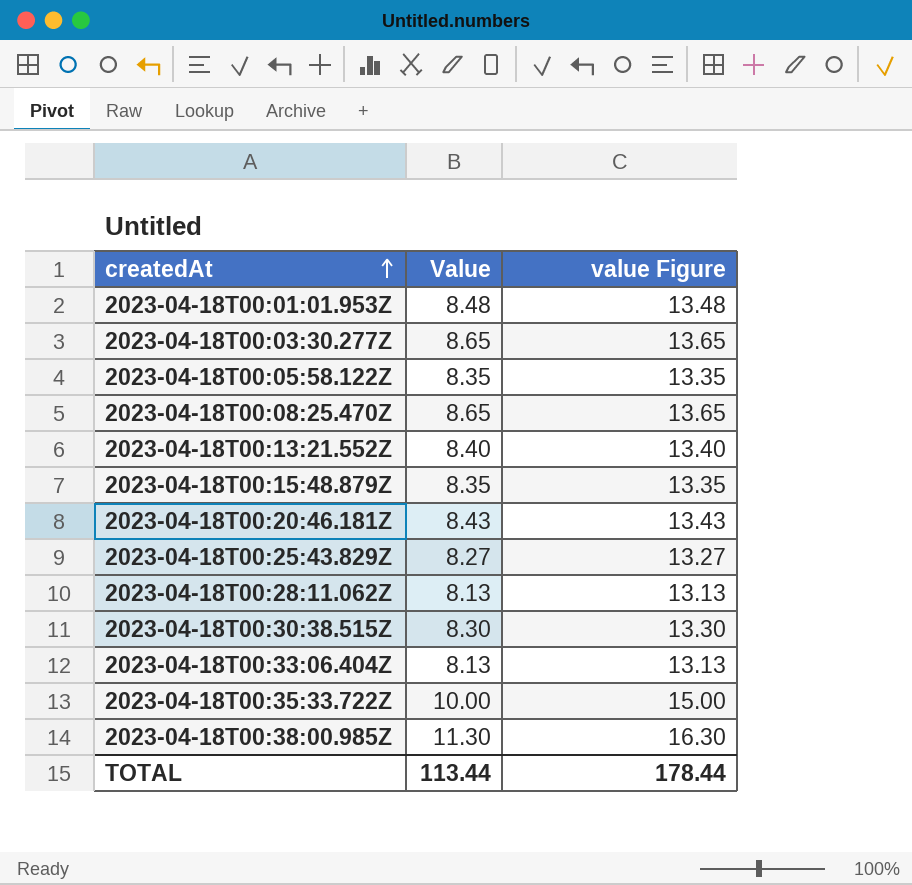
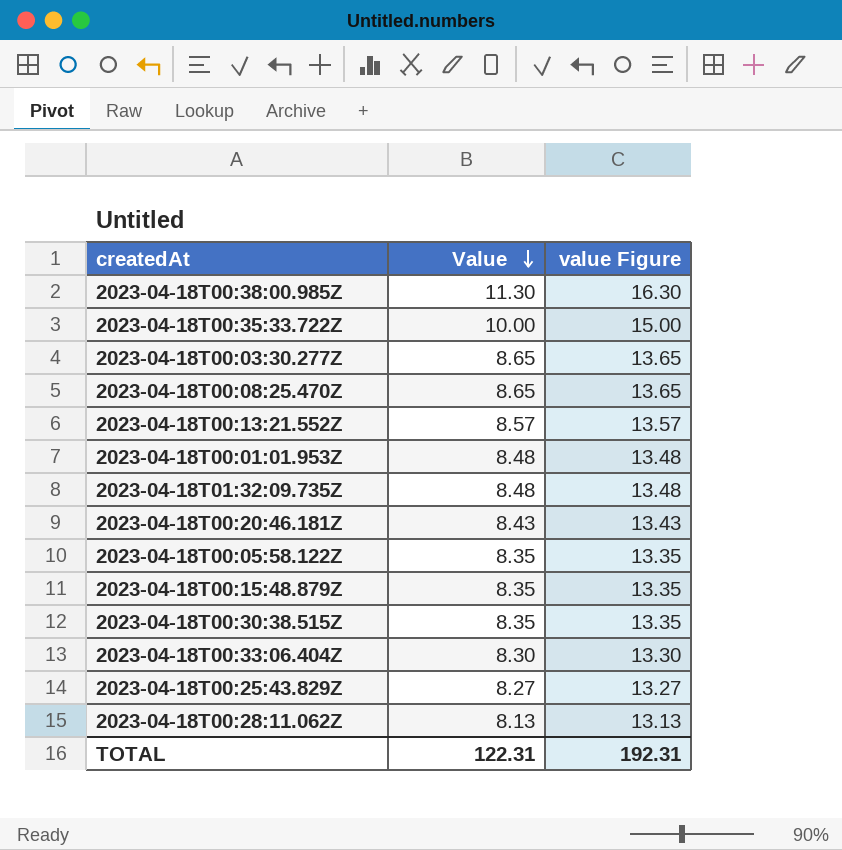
row order: createdAt ascending -> Value descending
2023-04-18T00:13:21.552Z | Value: 8.40 -> 8.57
2023-04-18T00:13:21.552Z | value Figure: 13.40 -> 13.57
row 2023-04-18T01:32:09.735Z: none -> 8.48 | 13.48
2023-04-18T00:30:38.515Z | Value: 8.30 -> 8.35
2023-04-18T00:30:38.515Z | value Figure: 13.30 -> 13.35
2023-04-18T00:33:06.404Z | Value: 8.13 -> 8.30
2023-04-18T00:33:06.404Z | value Figure: 13.13 -> 13.30
TOTAL | Value: 113.44 -> 122.31
TOTAL | value Figure: 178.44 -> 192.31

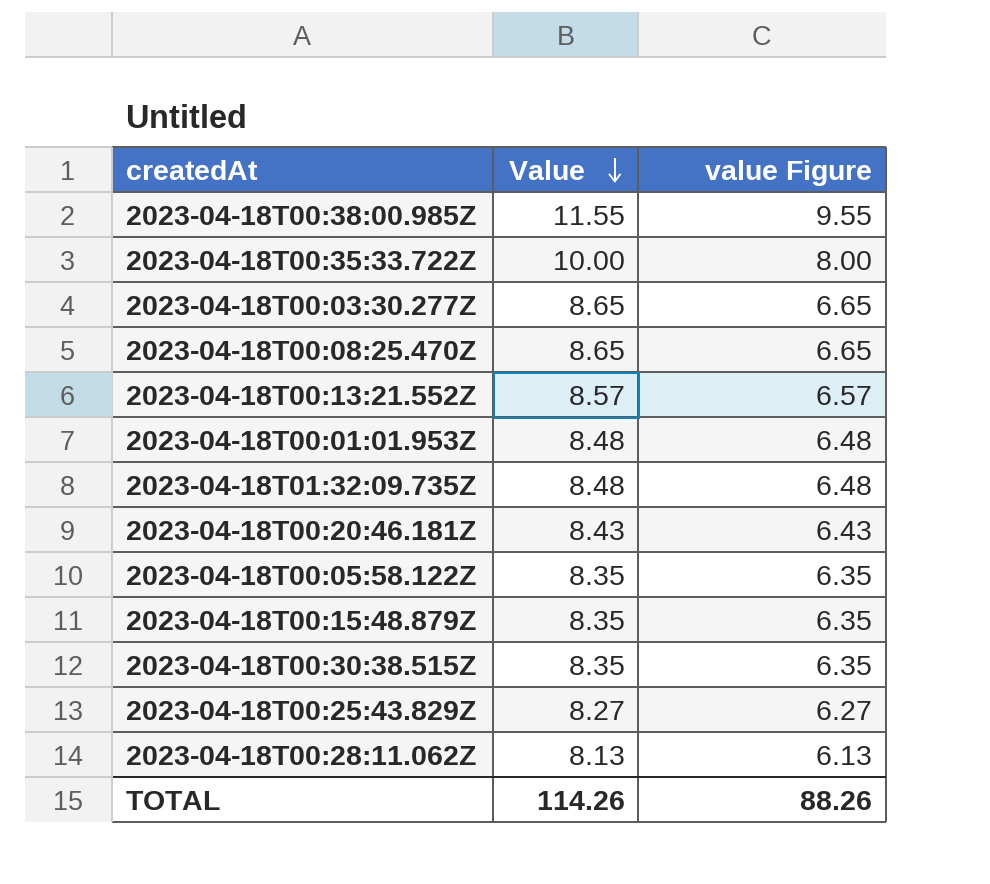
column value Figure | formula: [Value] + 5 -> [Value] - 2
row 2023-04-18T00:33:06.404Z: 8.30 | 13.30 -> none
2023-04-18T00:38:00.985Z | Value: 11.30 -> 11.55
TOTAL | Value: 122.31 -> 114.26
TOTAL | value Figure: 192.31 -> 88.26

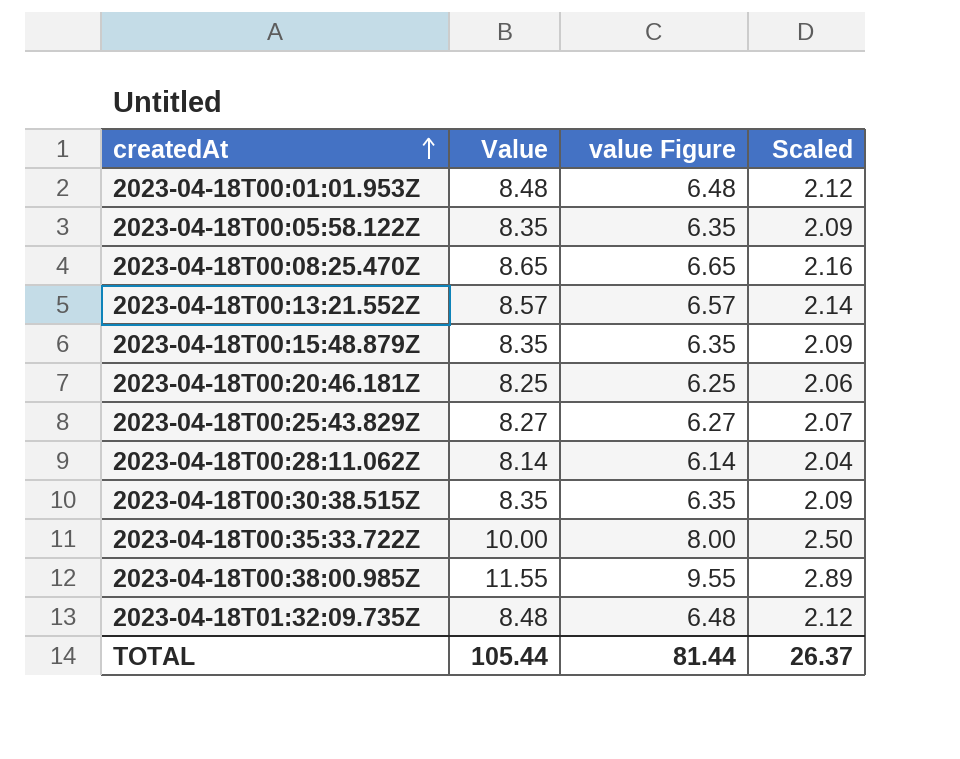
row order: Value descending -> createdAt ascending
column Scaled | formula: none -> [Value] * 0.25
row 2023-04-18T00:03:30.277Z: 8.65 | 6.65 -> none
2023-04-18T00:20:46.181Z | Value: 8.43 -> 8.25
2023-04-18T00:20:46.181Z | value Figure: 6.43 -> 6.25
2023-04-18T00:28:11.062Z | Value: 8.13 -> 8.14
2023-04-18T00:28:11.062Z | value Figure: 6.13 -> 6.14
TOTAL | Value: 114.26 -> 105.44
TOTAL | value Figure: 88.26 -> 81.44

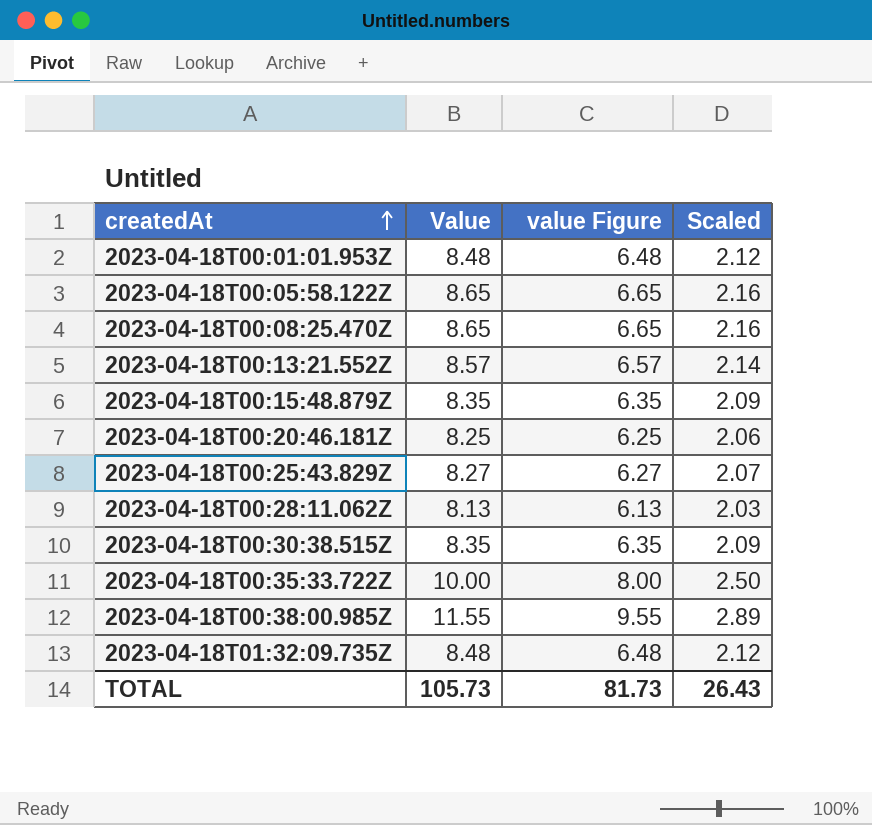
2023-04-18T00:05:58.122Z | Value: 8.35 -> 8.65
2023-04-18T00:05:58.122Z | value Figure: 6.35 -> 6.65
2023-04-18T00:05:58.122Z | Scaled: 2.09 -> 2.16
2023-04-18T00:28:11.062Z | Value: 8.14 -> 8.13
2023-04-18T00:28:11.062Z | value Figure: 6.14 -> 6.13
2023-04-18T00:28:11.062Z | Scaled: 2.04 -> 2.03
TOTAL | Value: 105.44 -> 105.73
TOTAL | value Figure: 81.44 -> 81.73
TOTAL | Scaled: 26.37 -> 26.43

